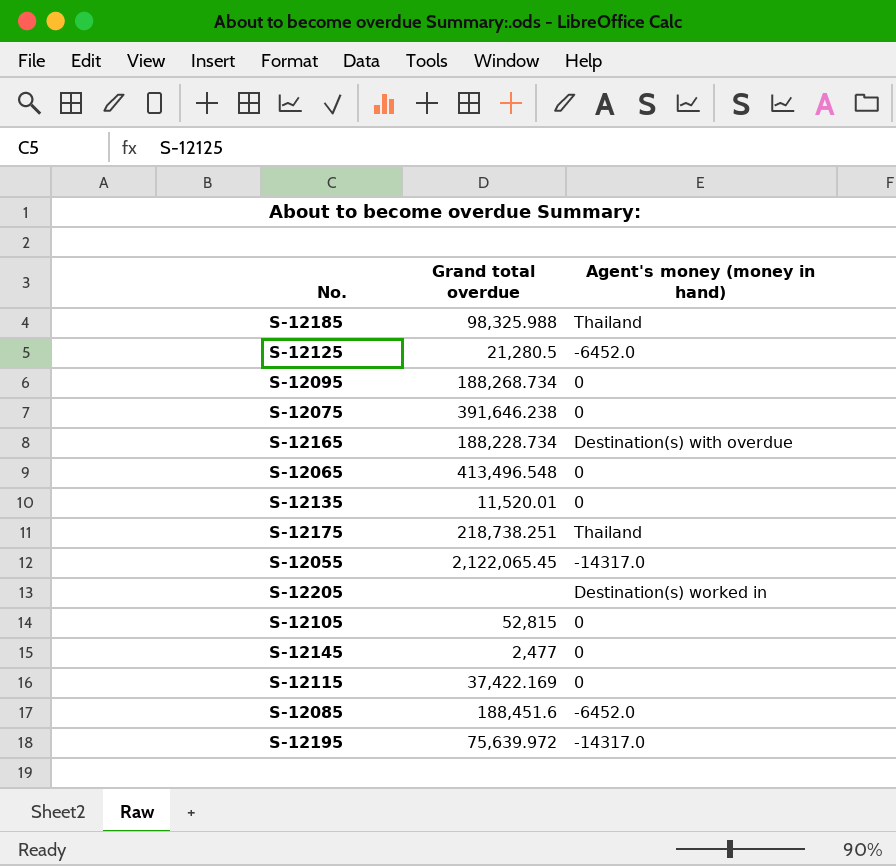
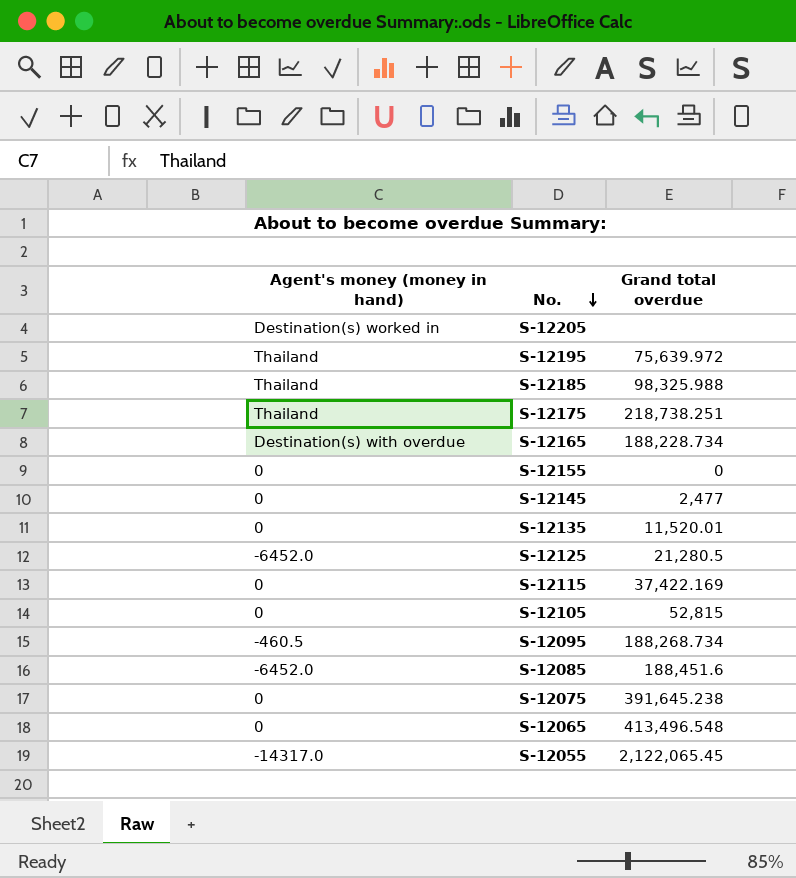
row order: none -> No. descending
column Agent's money (money in hand) | position: 3 -> 1
S-12195 | Agent's money (money in hand): -14317.0 -> Thailand
row S-12155: none -> 0 | 0
S-12095 | Agent's money (money in hand): 0 -> -460.5
S-12075 | Grand total overdue: 391,646.238 -> 391,645.238

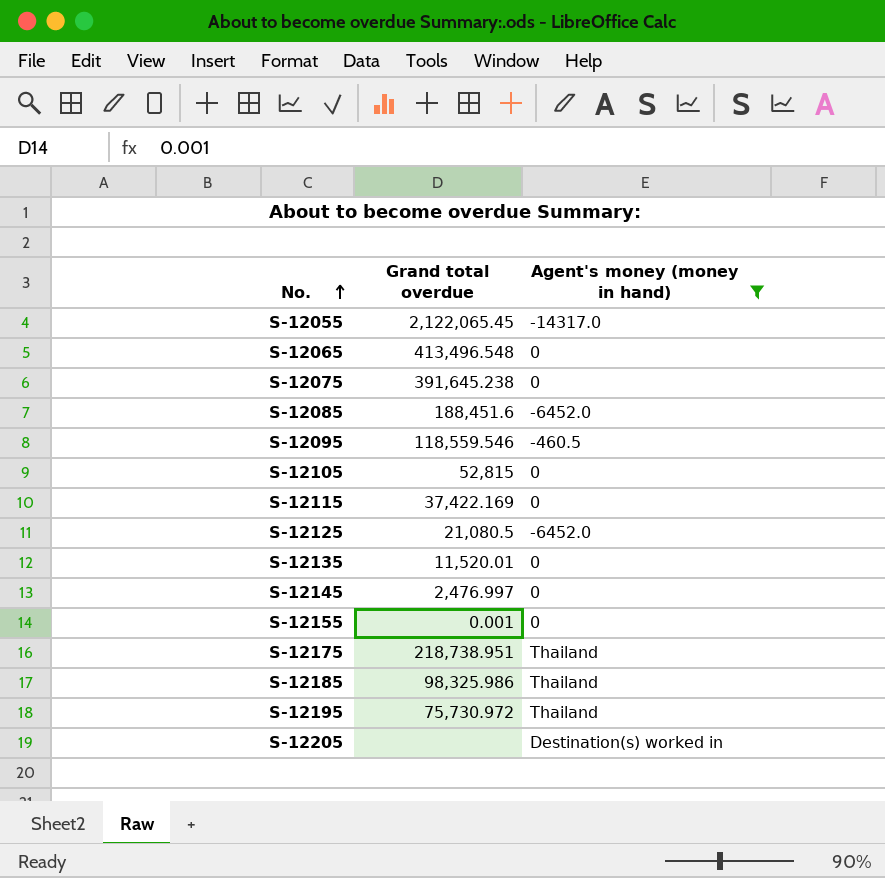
filter: none -> Agent's money (money in hand) != Destination(s) with overdue
row order: No. descending -> No. ascending
column Agent's money (money in hand) | position: 1 -> 3
S-12095 | Grand total overdue: 188,268.734 -> 118,559.546
S-12125 | Grand total overdue: 21,280.5 -> 21,080.5
S-12145 | Grand total overdue: 2,477 -> 2,476.997
S-12155 | Grand total overdue: 0 -> 0.001
S-12175 | Grand total overdue: 218,738.251 -> 218,738.951
S-12185 | Grand total overdue: 98,325.988 -> 98,325.986
S-12195 | Grand total overdue: 75,639.972 -> 75,730.972

